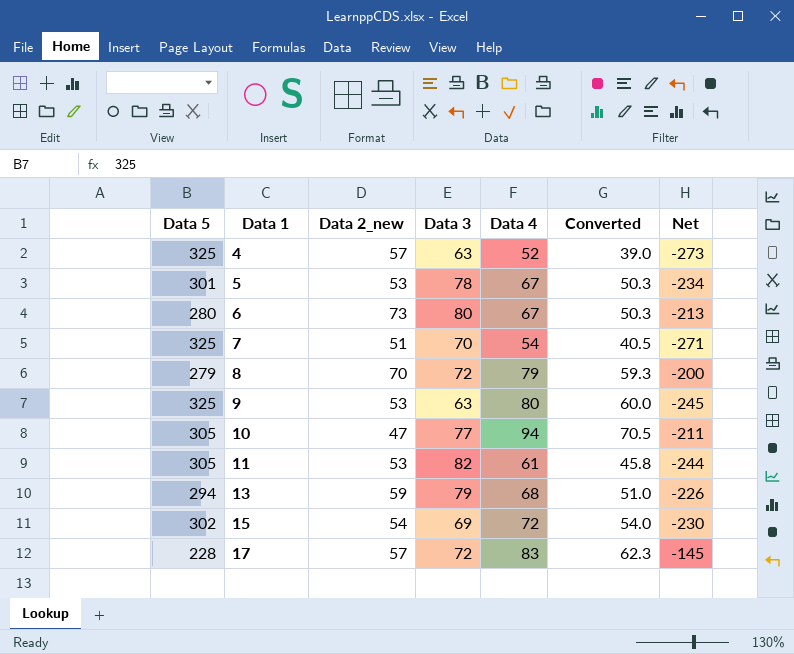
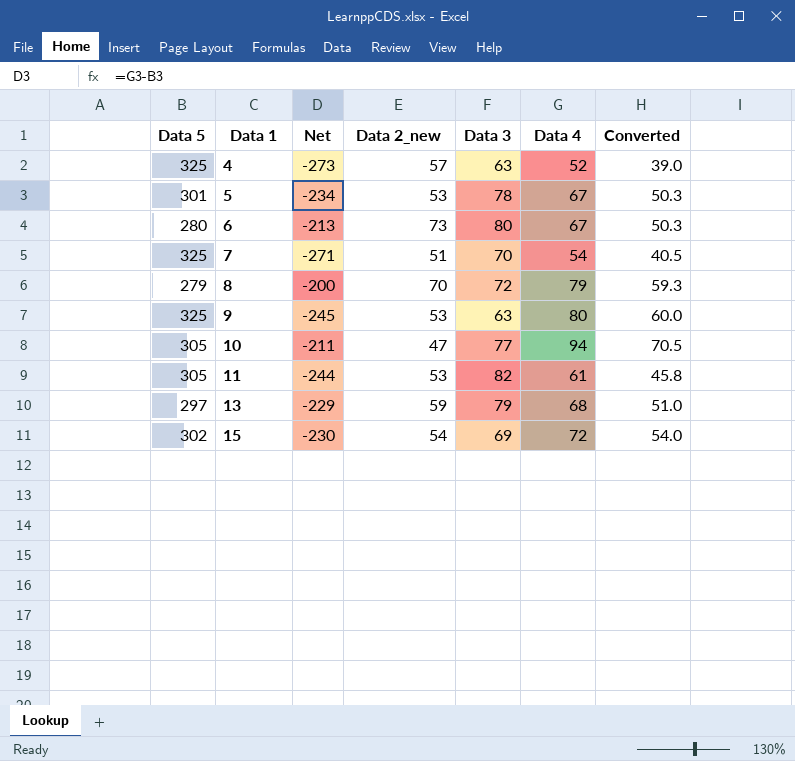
column Net | position: 7 -> 3
row 17: 228 | 57 | 72 | 83 | 62.3 | -145 -> none
13 | Data 5: 294 -> 297
13 | Net: -226 -> -229

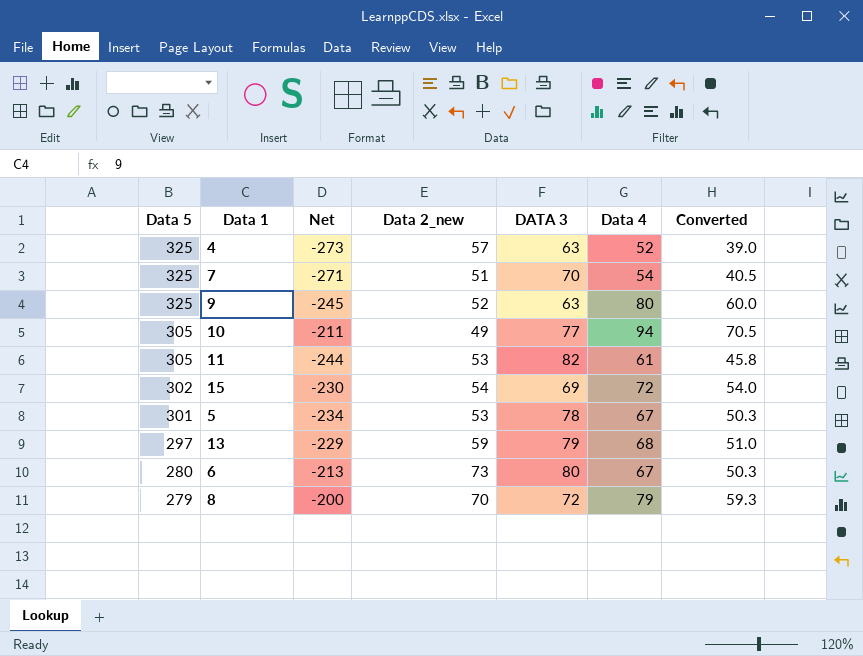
row order: Data 1 ascending -> Data 5 descending
column name: Data 3 -> DATA 3
9 | Data 2_new: 53 -> 52
10 | Data 2_new: 47 -> 49

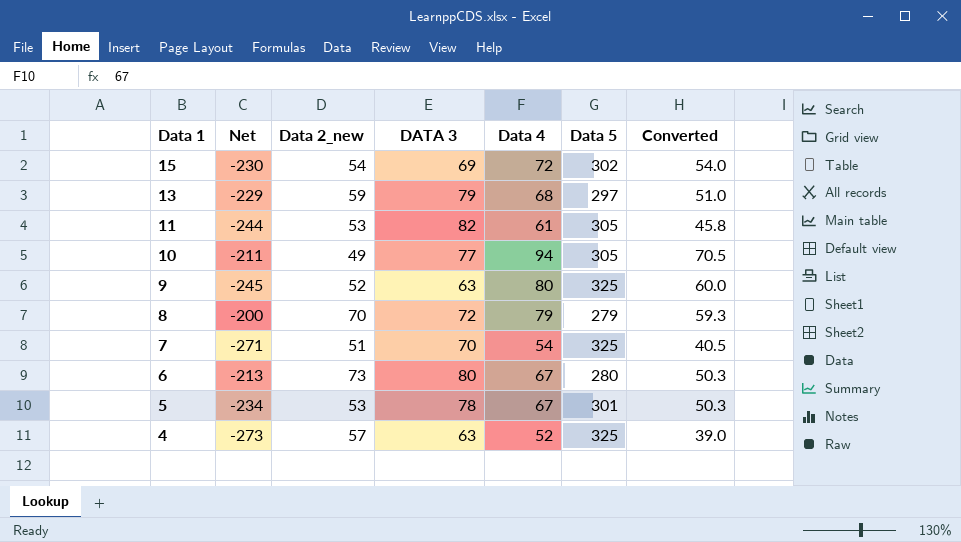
row order: Data 5 descending -> Data 1 descending
column Data 5 | position: 1 -> 6

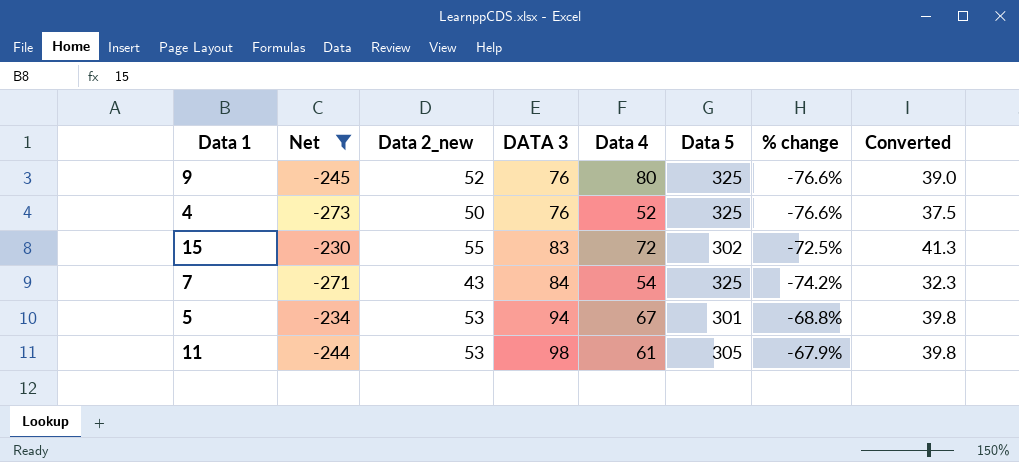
filter: none -> Net <= -230
row order: Data 1 descending -> DATA 3 ascending
column % change | formula: none -> ([DATA 3] - [Data 5]) / [Data 5]
column Converted | formula: [Data 4] * 0.75 -> [Data 2_new] * 0.75
9 | DATA 3: 63 -> 76
4 | Data 2_new: 57 -> 50
4 | DATA 3: 63 -> 76
15 | Data 2_new: 54 -> 55
15 | DATA 3: 69 -> 83
7 | Data 2_new: 51 -> 43
7 | DATA 3: 70 -> 84
5 | DATA 3: 78 -> 94
11 | DATA 3: 82 -> 98

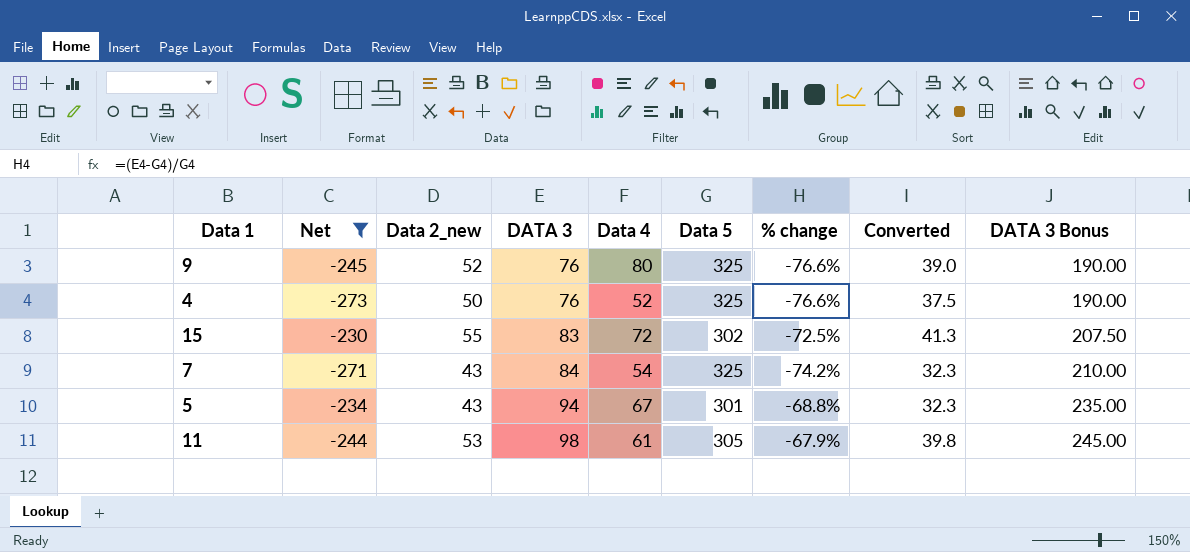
column DATA 3 Bonus | formula: none -> [DATA 3] * 2.5
5 | Data 2_new: 53 -> 43
5 | Converted: 39.8 -> 32.3

